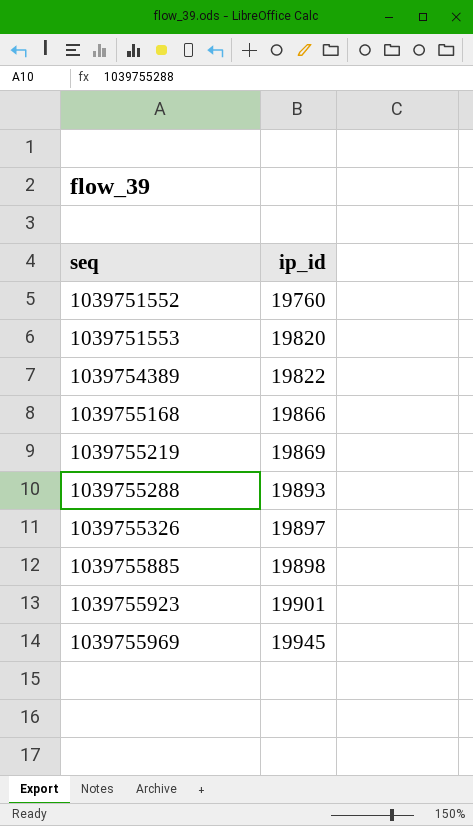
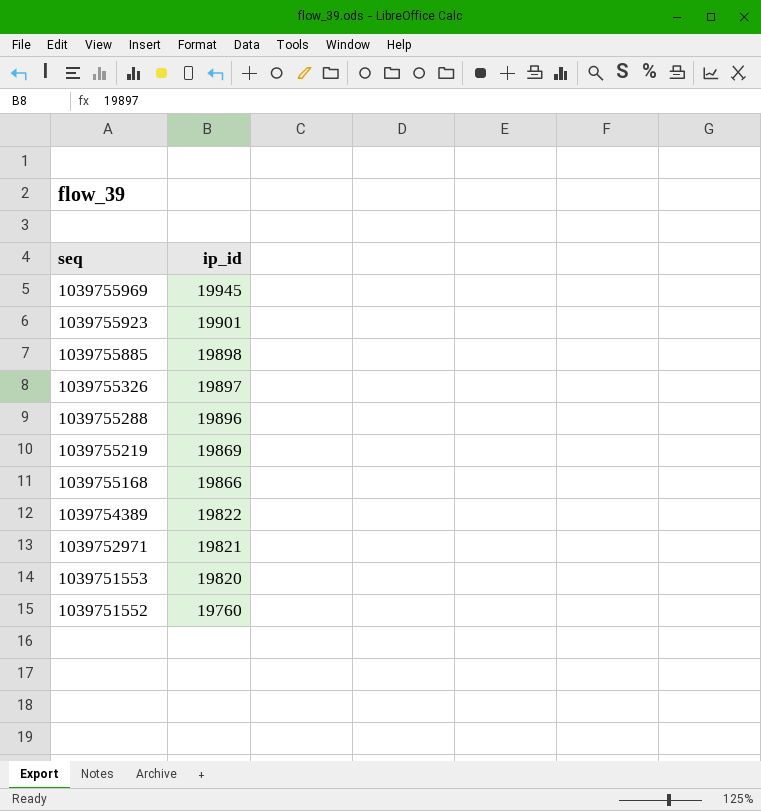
row order: seq ascending -> seq descending
1039755288 | ip_id: 19893 -> 19896
row 1039752971: none -> 19821

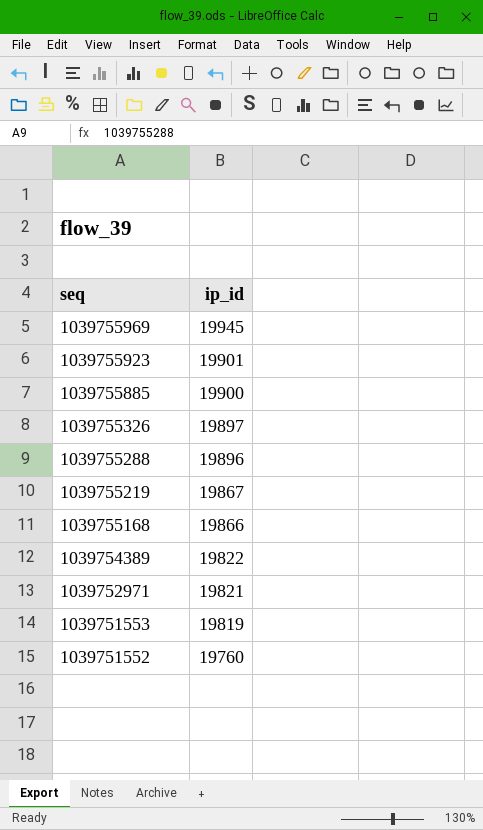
1039755885 | ip_id: 19898 -> 19900
1039755219 | ip_id: 19869 -> 19867
1039751553 | ip_id: 19820 -> 19819

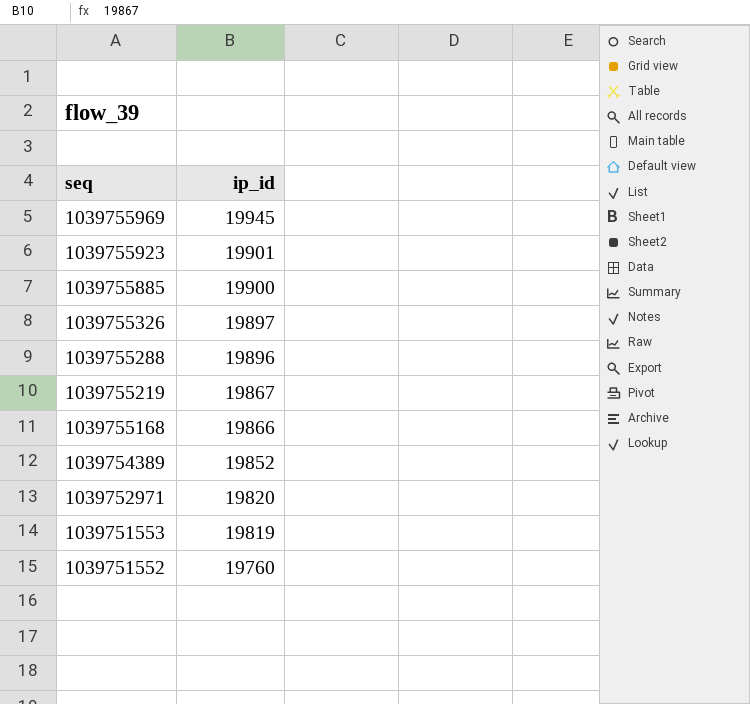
1039754389 | ip_id: 19822 -> 19852
1039752971 | ip_id: 19821 -> 19820

